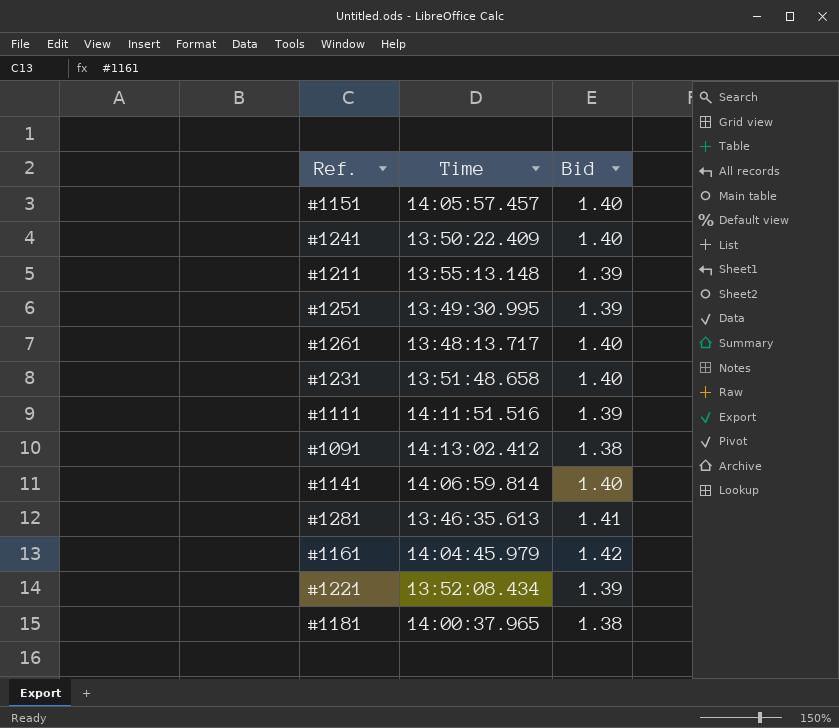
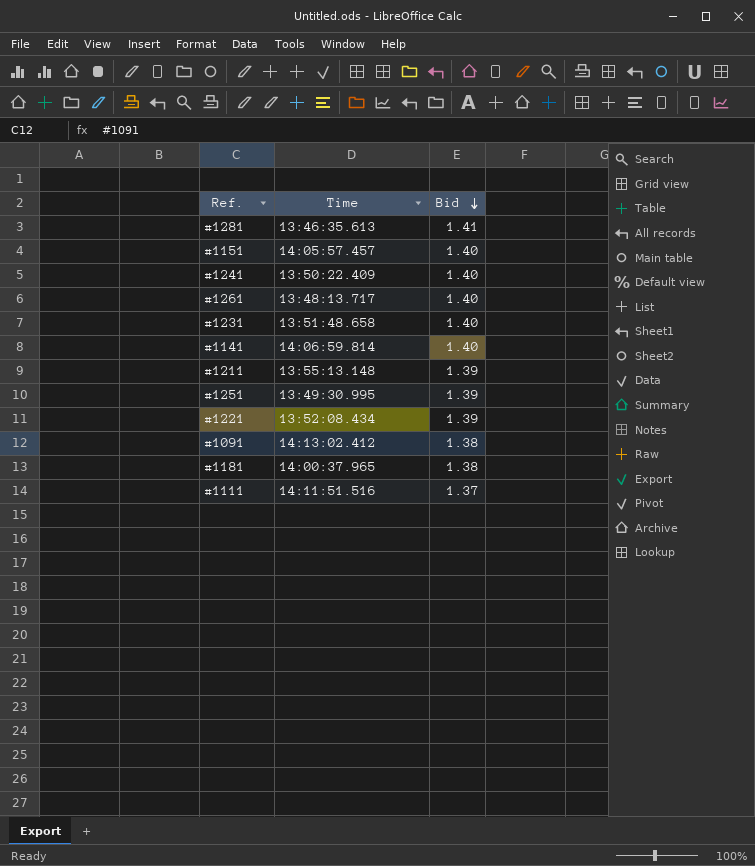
row order: none -> Bid descending
row #1161: 14:04:45.979 | 1.42 -> none
#1111 | Bid: 1.39 -> 1.37

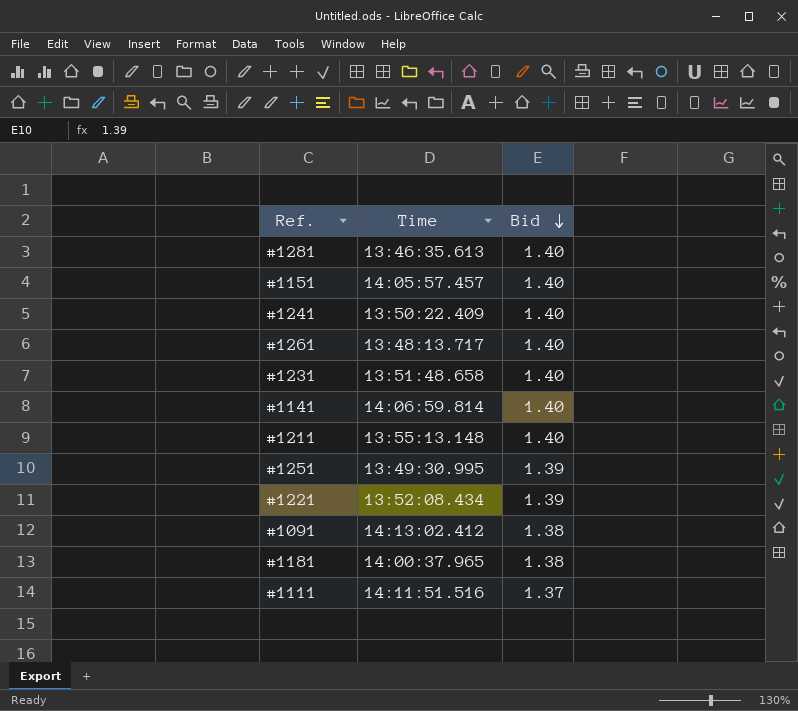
#1281 | Bid: 1.41 -> 1.40
#1211 | Bid: 1.39 -> 1.40

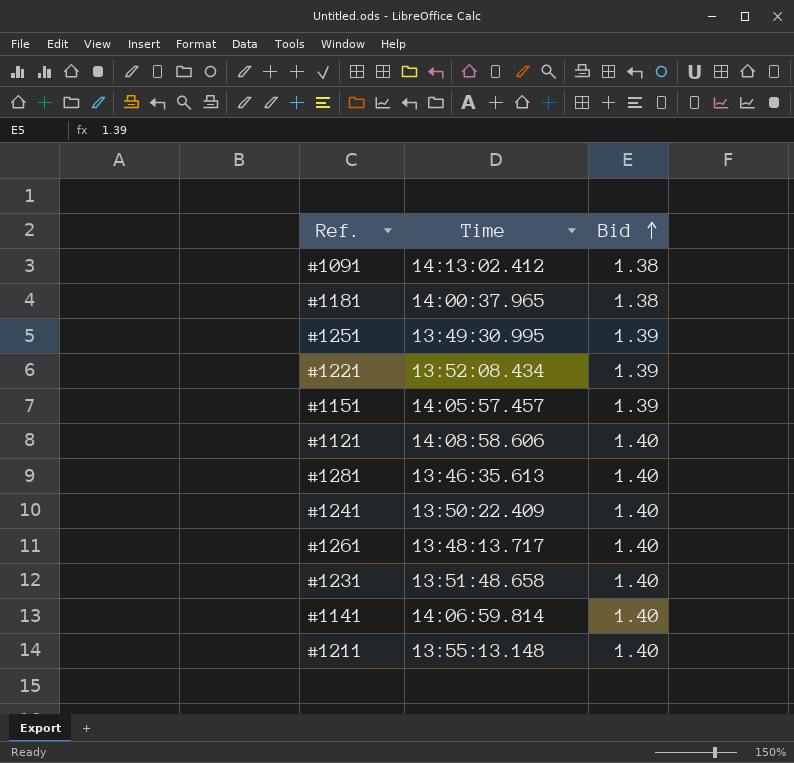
row order: Bid descending -> Bid ascending
row #1111: 14:11:51.516 | 1.37 -> none
#1151 | Bid: 1.40 -> 1.39
row #1121: none -> 14:08:58.606 | 1.40

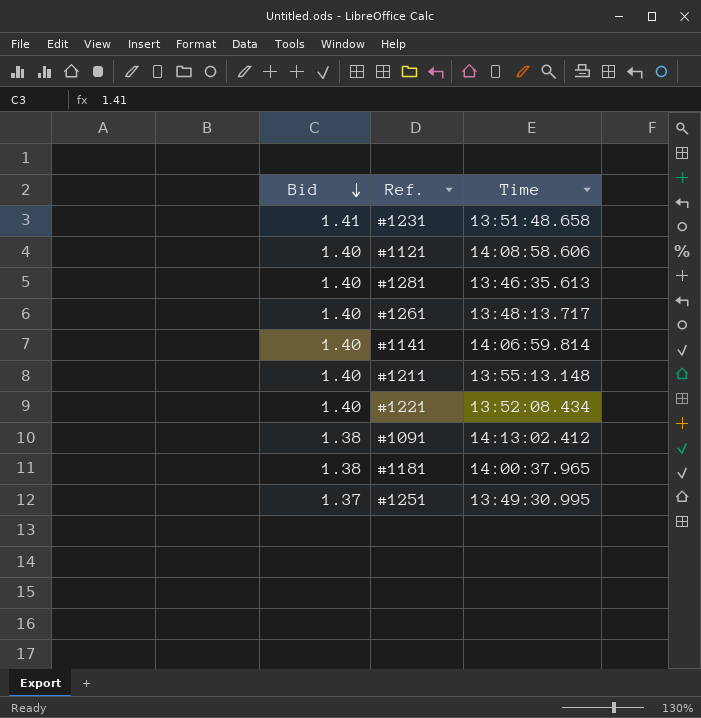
row order: Bid ascending -> Bid descending
column Bid | position: 3 -> 1
row #1151: 14:05:57.457 | 1.39 -> none
row #1241: 13:50:22.409 | 1.40 -> none
#1231 | Bid: 1.40 -> 1.41
#1221 | Bid: 1.39 -> 1.40
#1251 | Bid: 1.39 -> 1.37

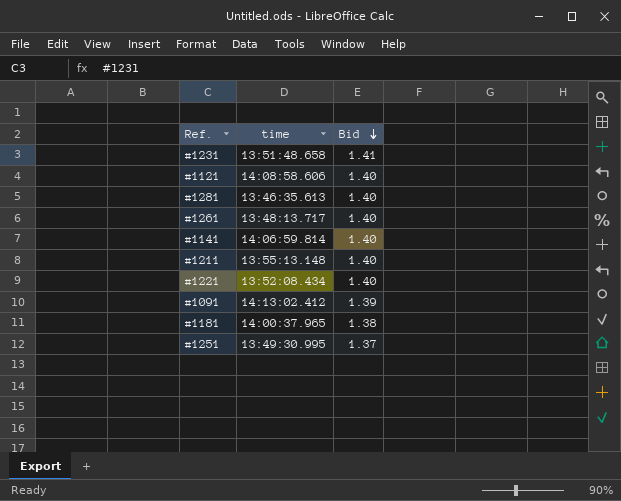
column name: Time -> time
column Bid | position: 1 -> 3
#1091 | Bid: 1.38 -> 1.39

